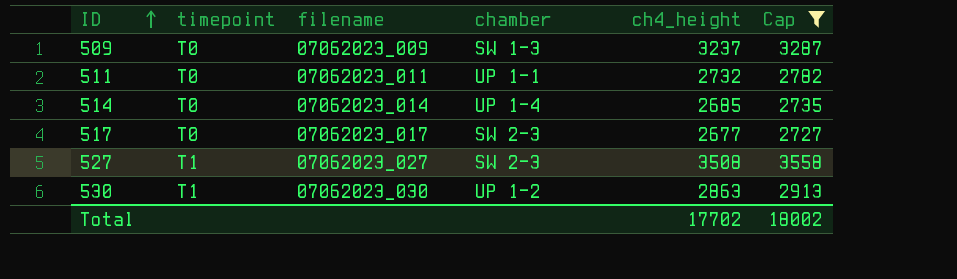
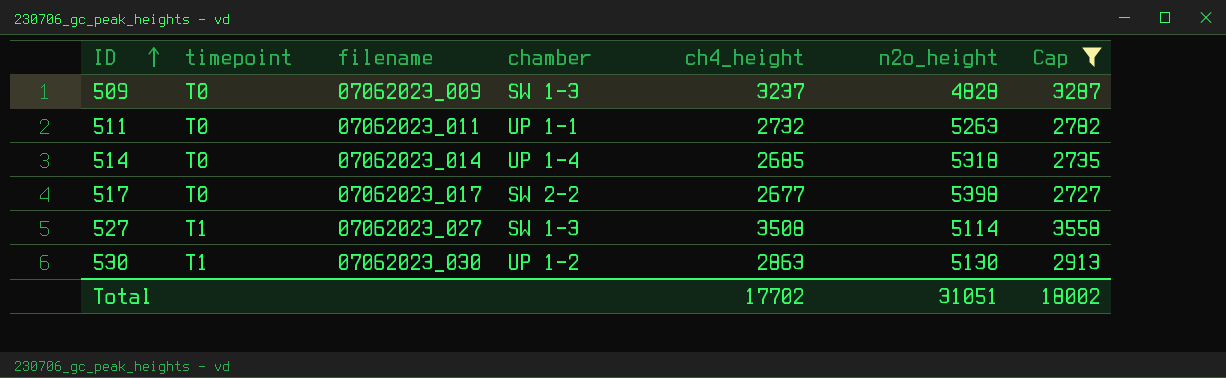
column n2o_height | position: none -> 6
517 | chamber: SW 2-3 -> SW 2-2
527 | chamber: SW 2-3 -> SW 1-3

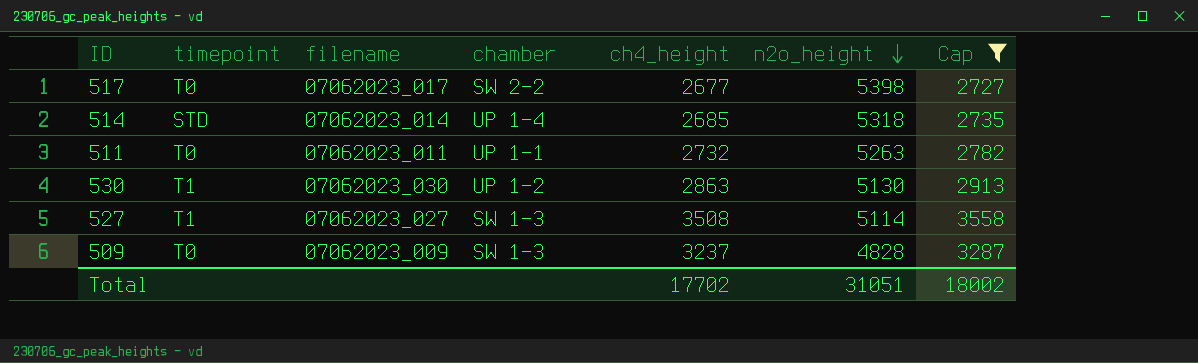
row order: ID ascending -> n2o_height descending
514 | timepoint: T0 -> STD

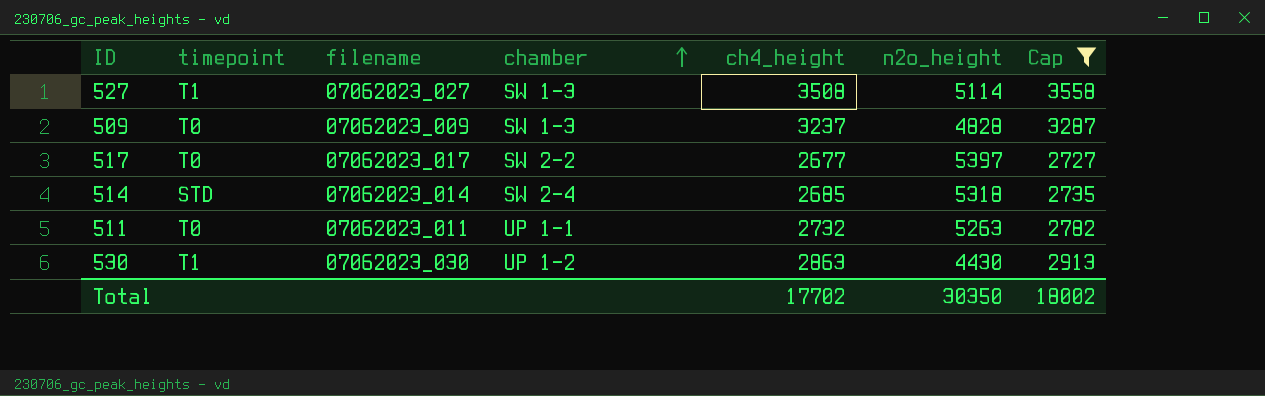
row order: n2o_height descending -> chamber ascending
517 | n2o_height: 5398 -> 5397
514 | chamber: UP 1-4 -> SW 2-4
530 | n2o_height: 5130 -> 4430
Total | n2o_height: 31051 -> 30350

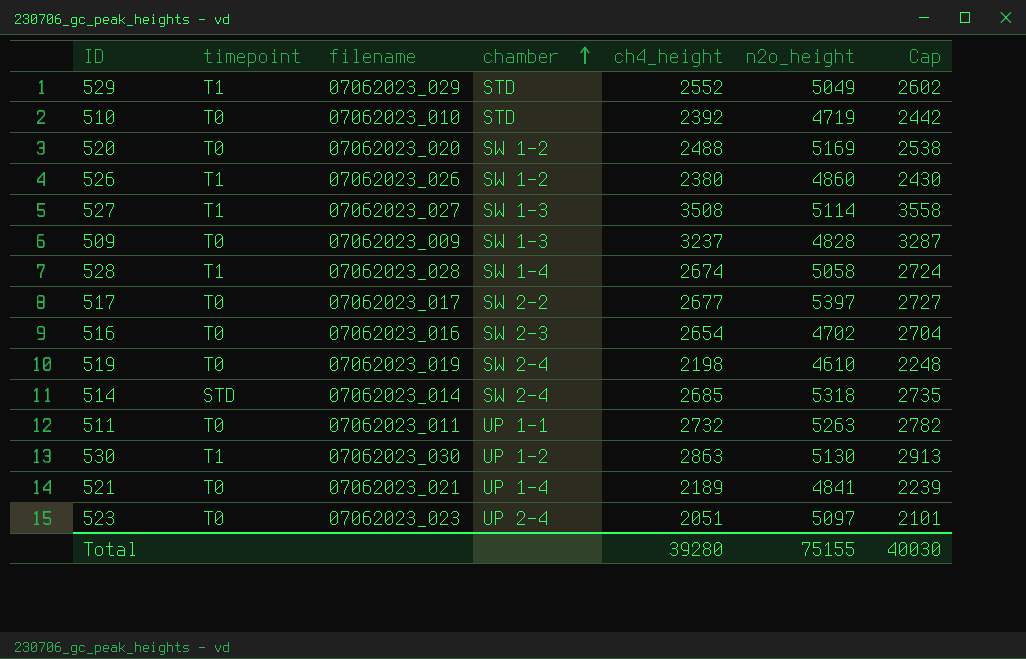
filter: Cap >= 2727 -> none
530 | n2o_height: 4430 -> 5130
Total | ch4_height: 17702 -> 39280
Total | n2o_height: 30350 -> 75155
Total | Cap: 18002 -> 40030

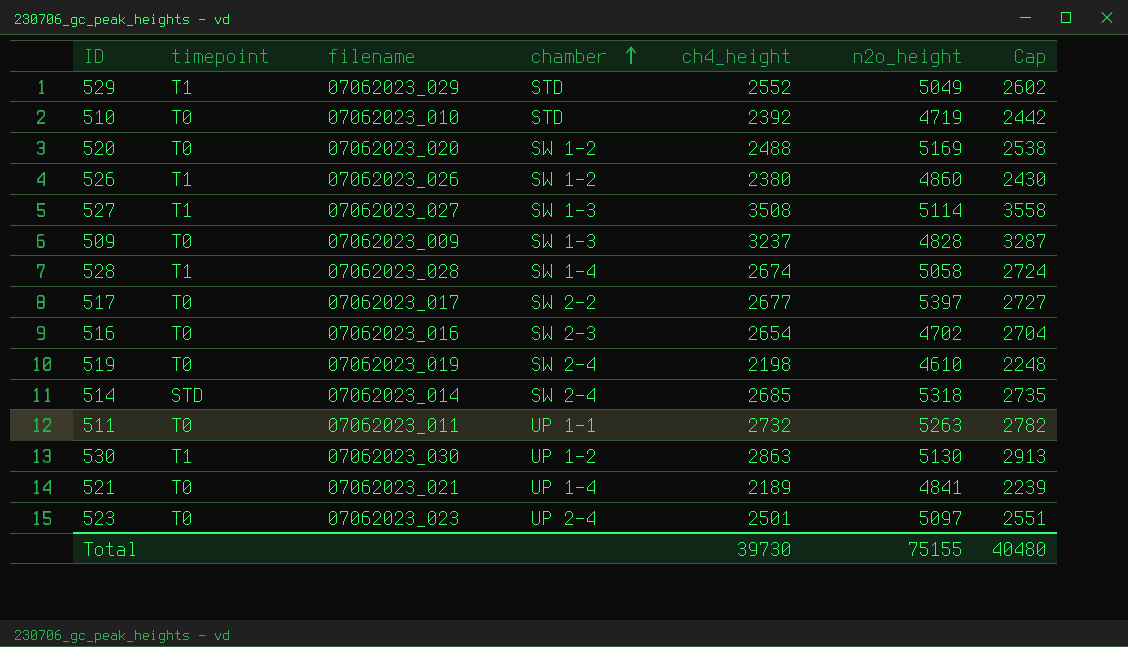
523 | ch4_height: 2051 -> 2501
523 | Cap: 2101 -> 2551
Total | ch4_height: 39280 -> 39730
Total | Cap: 40030 -> 40480

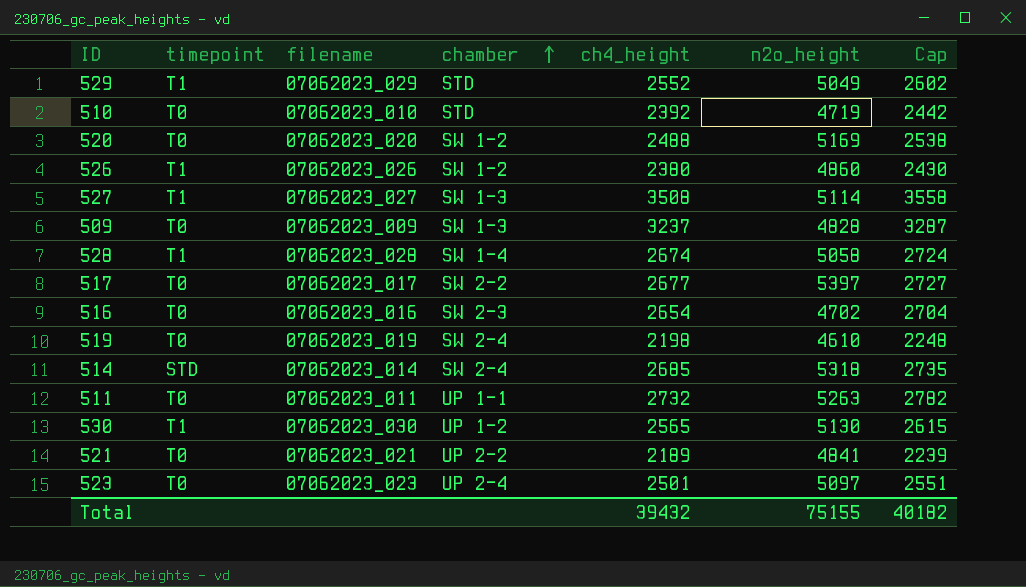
530 | ch4_height: 2863 -> 2565
530 | Cap: 2913 -> 2615
521 | chamber: UP 1-4 -> UP 2-2
Total | ch4_height: 39730 -> 39432
Total | Cap: 40480 -> 40182

